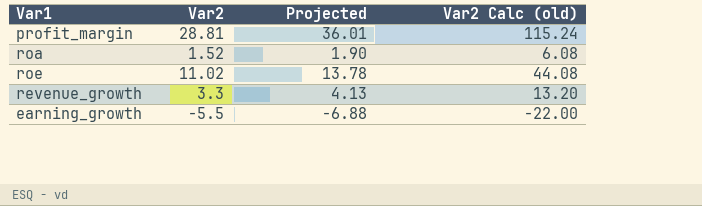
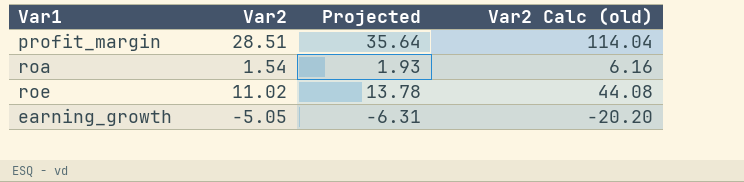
row revenue_growth: 3.3 | 4.13 | 13.20 -> none
profit_margin | Var2: 28.81 -> 28.51
profit_margin | Projected: 36.01 -> 35.64
profit_margin | Var2 Calc (old): 115.24 -> 114.04
roa | Var2: 1.52 -> 1.54
roa | Projected: 1.90 -> 1.93
roa | Var2 Calc (old): 6.08 -> 6.16
earning_growth | Var2: -5.5 -> -5.05
earning_growth | Projected: -6.88 -> -6.31
earning_growth | Var2 Calc (old): -22.00 -> -20.20

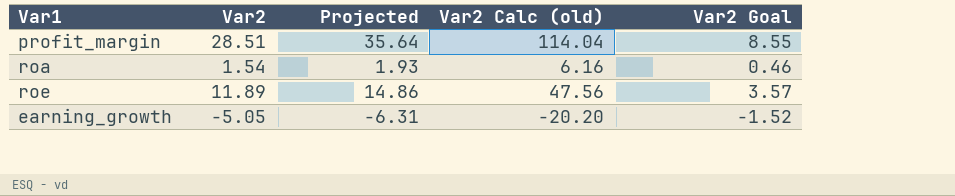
column Var2 Goal | formula: none -> [Var2] * 0.3
roe | Var2: 11.02 -> 11.89
roe | Projected: 13.78 -> 14.86
roe | Var2 Calc (old): 44.08 -> 47.56

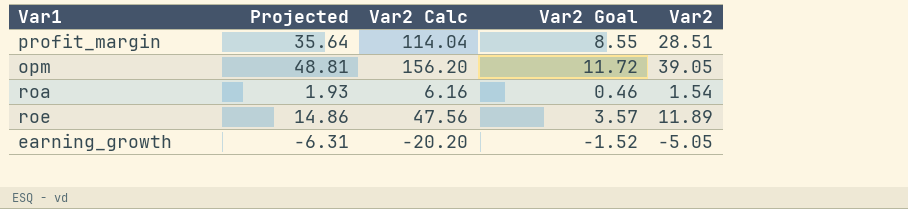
column name: Var2 Calc (old) -> Var2 Calc
column Var2 | position: 2 -> 5
row opm: none -> 48.81 | 156.20 | 11.72 | 39.05

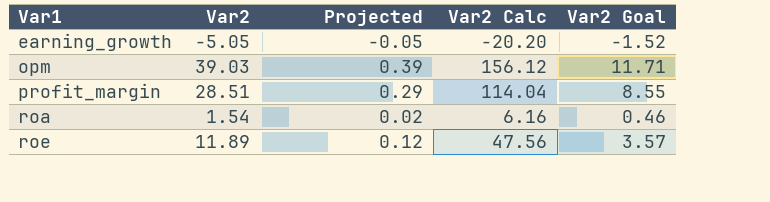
row order: none -> Var1 ascending
column Var2 | position: 5 -> 2
column Projected | formula: [Var2] * 1.25 -> [Var2] * 0.01
opm | Var2: 39.05 -> 39.03
opm | Var2 Calc: 156.20 -> 156.12
opm | Var2 Goal: 11.72 -> 11.71

